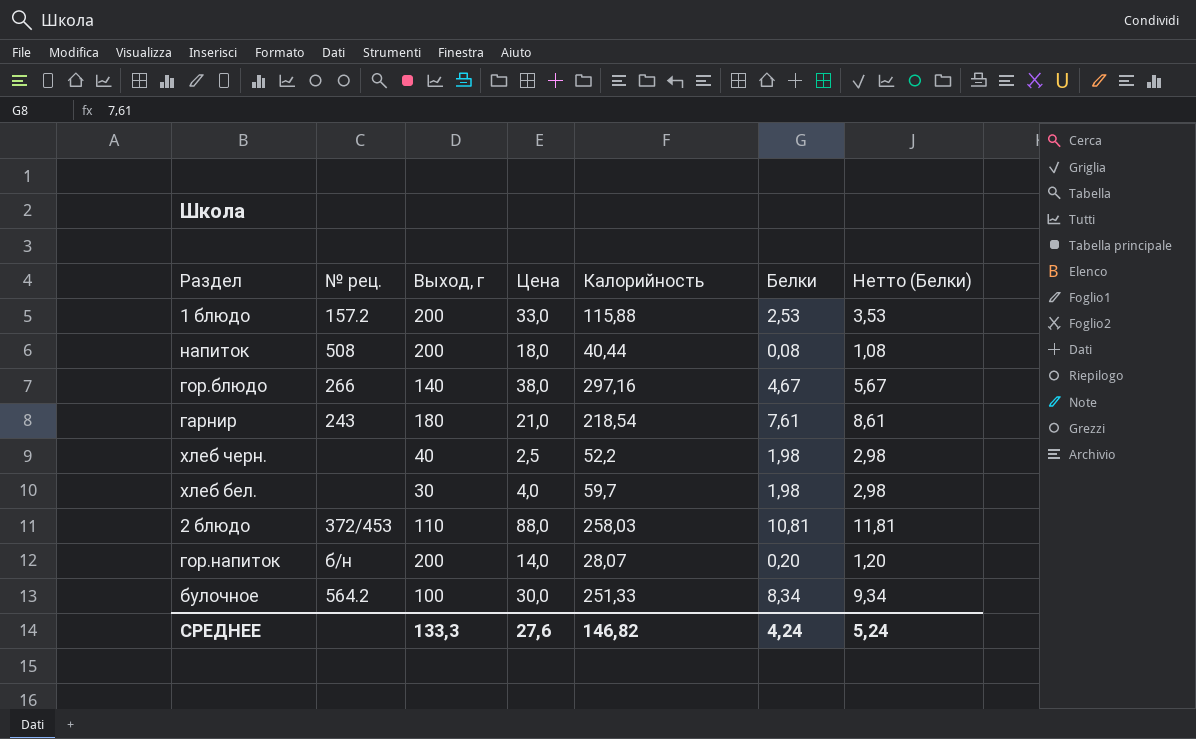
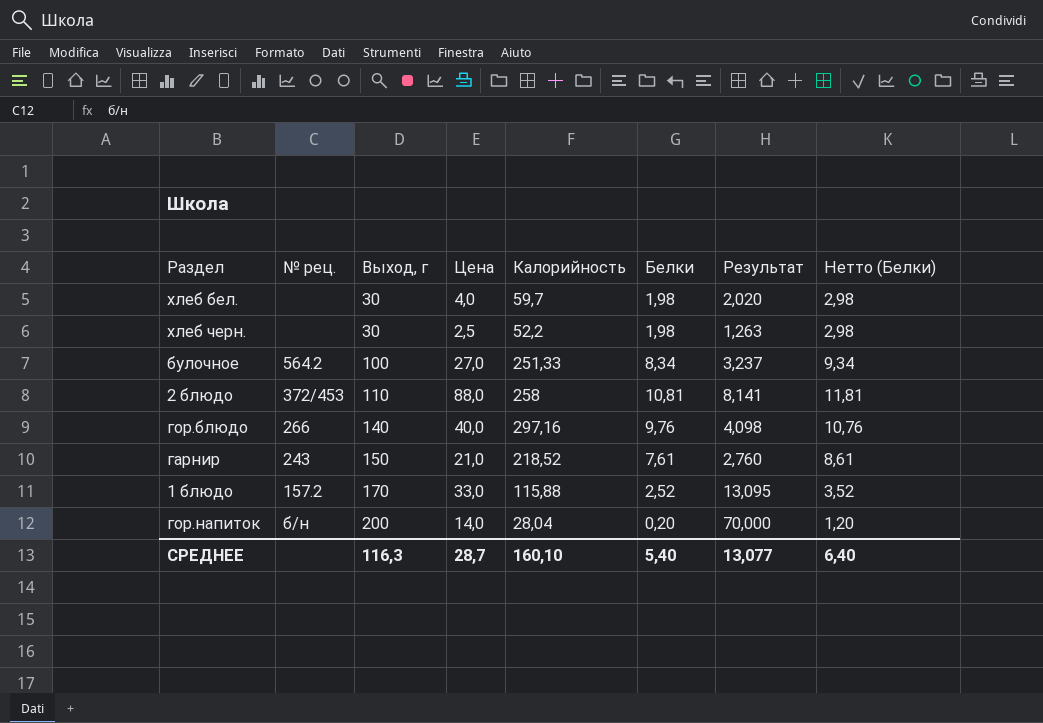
row order: none -> Выход, г ascending
column Результат | formula: none -> [Цена] / [Белки]
row напиток: 508 | 200 | 18,0 | 40,44 | 0,08 | 1,08 -> none
хлеб черн. | Выход, г: 40 -> 30
булочное | Цена: 30,0 -> 27,0
2 блюдо | Калорийность: 258,03 -> 258
гор.блюдо | Цена: 38,0 -> 40,0
гор.блюдо | Белки: 4,67 -> 9,76
гор.блюдо | Нетто (Белки): 5,67 -> 10,76
гарнир | Выход, г: 180 -> 150
гарнир | Калорийность: 218,54 -> 218,52
1 блюдо | Выход, г: 200 -> 170
1 блюдо | Белки: 2,53 -> 2,52
1 блюдо | Нетто (Белки): 3,53 -> 3,52
гор.напиток | Калорийность: 28,07 -> 28,04
СРЕДНЕЕ | Выход, г: 133,3 -> 116,3
СРЕДНЕЕ | Цена: 27,6 -> 28,7
СРЕДНЕЕ | Калорийность: 146,82 -> 160,10
СРЕДНЕЕ | Белки: 4,24 -> 5,40
СРЕДНЕЕ | Нетто (Белки): 5,24 -> 6,40

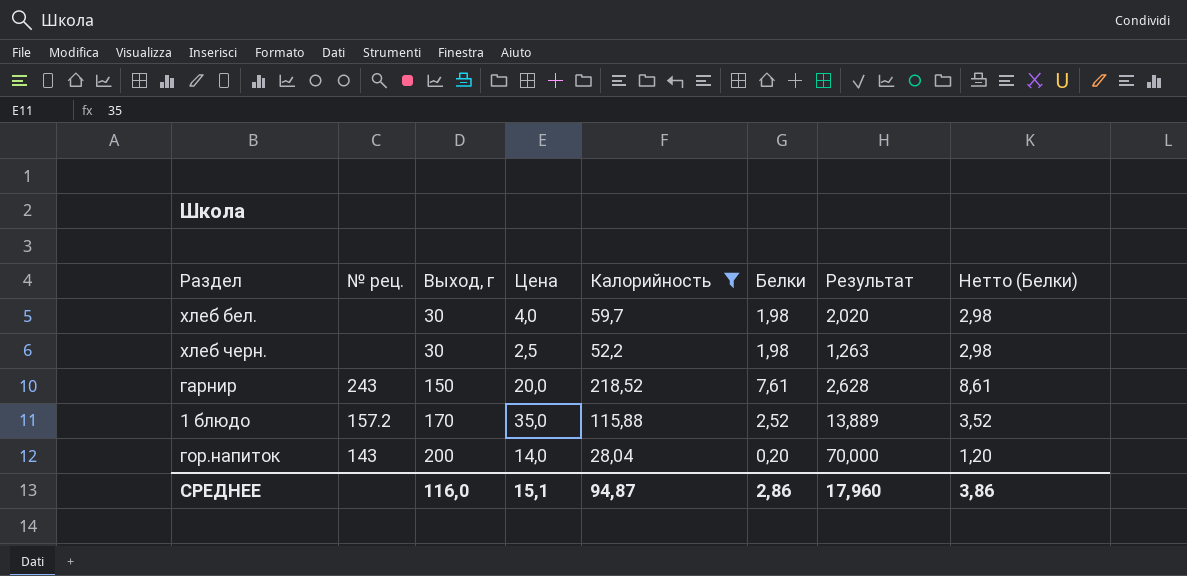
filter: none -> Калорийность <= 218,52
гарнир | Цена: 21,0 -> 20,0
гарнир | Результат: 2,760 -> 2,628
1 блюдо | Цена: 33,0 -> 35,0
1 блюдо | Результат: 13,095 -> 13,889
гор.напиток | № рец.: б/н -> 143
СРЕДНЕЕ | Выход, г: 116,3 -> 116,0
СРЕДНЕЕ | Цена: 28,7 -> 15,1
СРЕДНЕЕ | Калорийность: 160,10 -> 94,87
СРЕДНЕЕ | Белки: 5,40 -> 2,86
СРЕДНЕЕ | Результат: 13,077 -> 17,960
СРЕДНЕЕ | Нетто (Белки): 6,40 -> 3,86

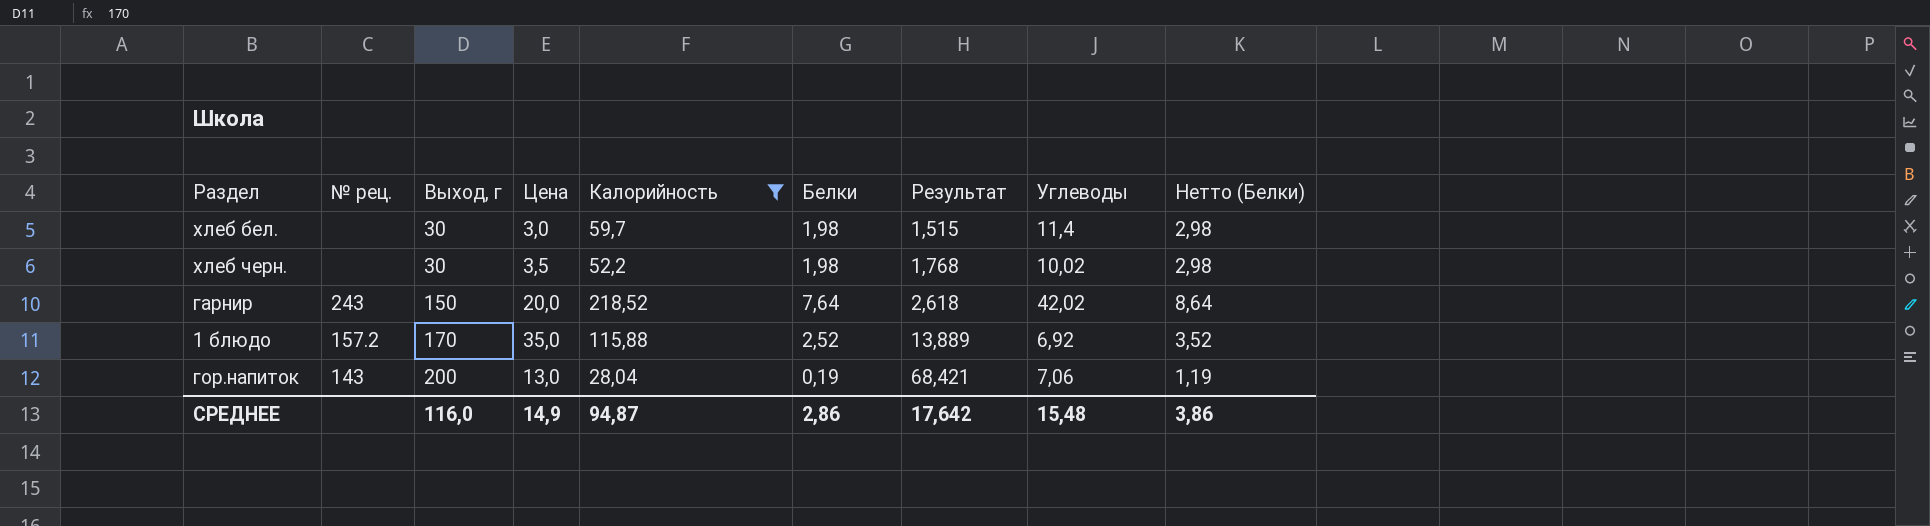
column Углеводы | position: none -> 8
хлеб бел. | Цена: 4,0 -> 3,0
хлеб бел. | Результат: 2,020 -> 1,515
хлеб черн. | Цена: 2,5 -> 3,5
хлеб черн. | Результат: 1,263 -> 1,768
гарнир | Белки: 7,61 -> 7,64
гарнир | Результат: 2,628 -> 2,618
гарнир | Нетто (Белки): 8,61 -> 8,64
гор.напиток | Цена: 14,0 -> 13,0
гор.напиток | Белки: 0,20 -> 0,19
гор.напиток | Результат: 70,000 -> 68,421
гор.напиток | Нетто (Белки): 1,20 -> 1,19
СРЕДНЕЕ | Цена: 15,1 -> 14,9
СРЕДНЕЕ | Результат: 17,960 -> 17,642

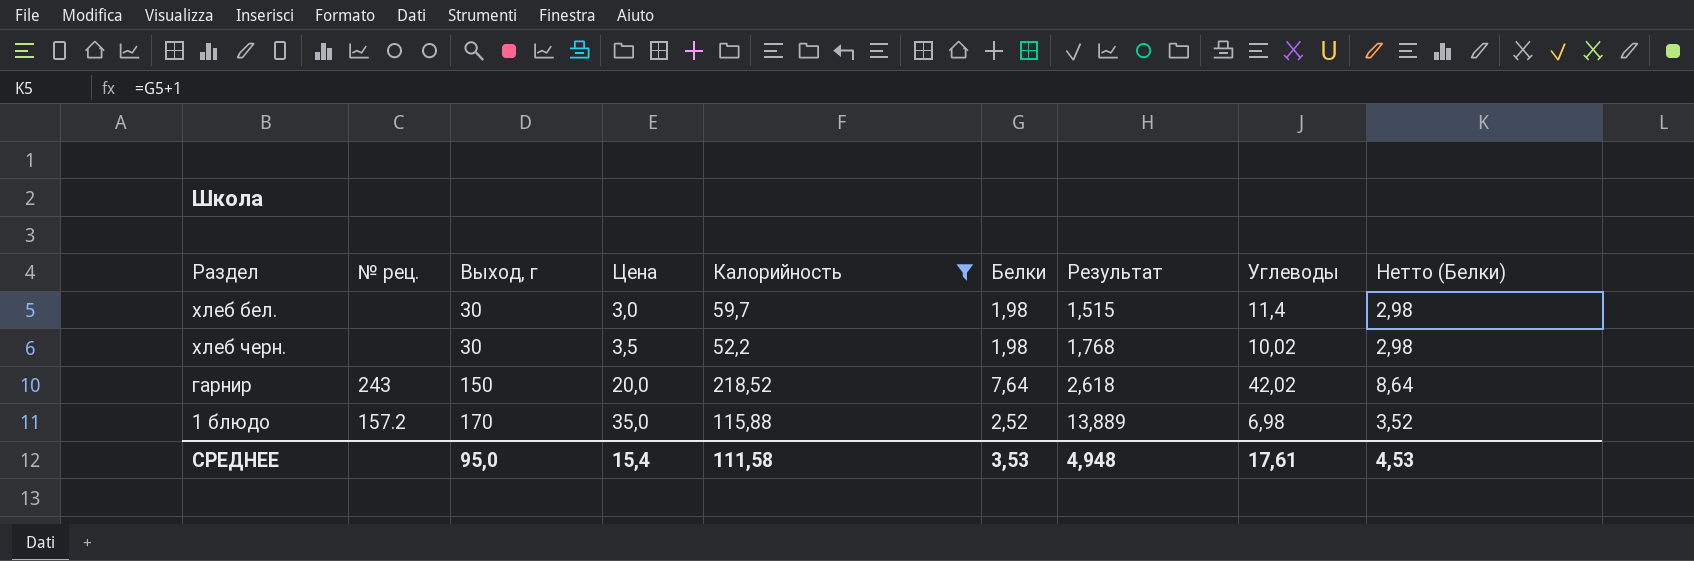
row гор.напиток: 143 | 200 | 13,0 | 28,04 | 0,19 | 68,421 | 7,06 | 1,19 -> none
1 блюдо | Углеводы: 6,92 -> 6,98
СРЕДНЕЕ | Выход, г: 116,0 -> 95,0
СРЕДНЕЕ | Цена: 14,9 -> 15,4
СРЕДНЕЕ | Калорийность: 94,87 -> 111,58
СРЕДНЕЕ | Белки: 2,86 -> 3,53
СРЕДНЕЕ | Результат: 17,642 -> 4,948
СРЕДНЕЕ | Углеводы: 15,48 -> 17,61
СРЕДНЕЕ | Нетто (Белки): 3,86 -> 4,53

